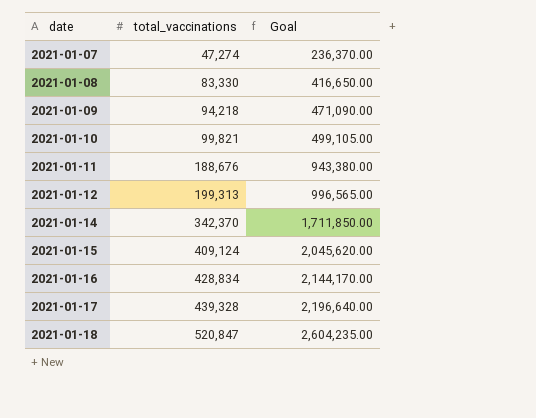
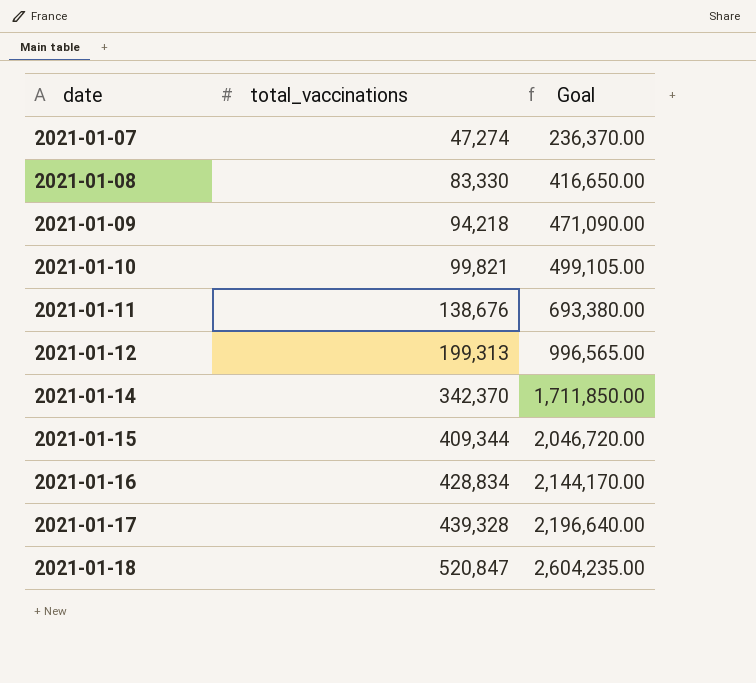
2021-01-11 | total_vaccinations: 188,676 -> 138,676
2021-01-11 | Goal: 943,380.00 -> 693,380.00
2021-01-15 | total_vaccinations: 409,124 -> 409,344
2021-01-15 | Goal: 2,045,620.00 -> 2,046,720.00

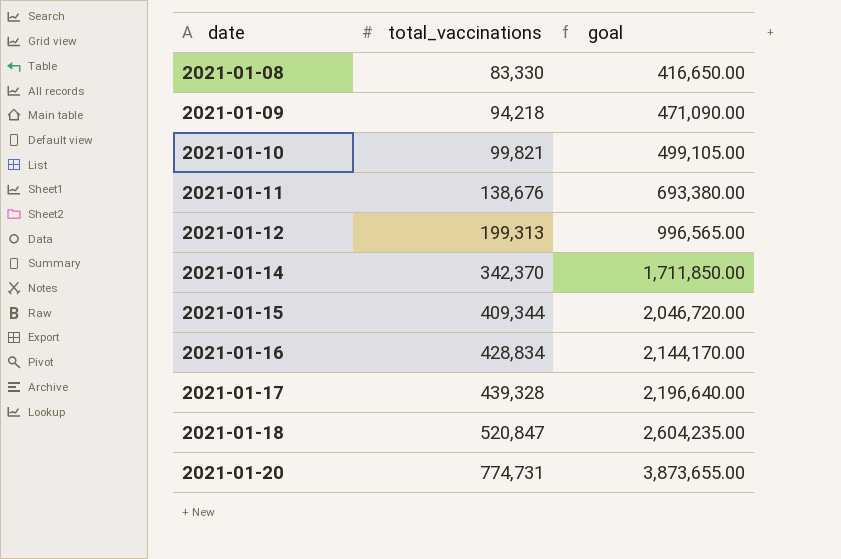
column name: Goal -> goal
row 2021-01-07: 47,274 | 236,370.00 -> none
row 2021-01-20: none -> 774,731 | 3,873,655.00

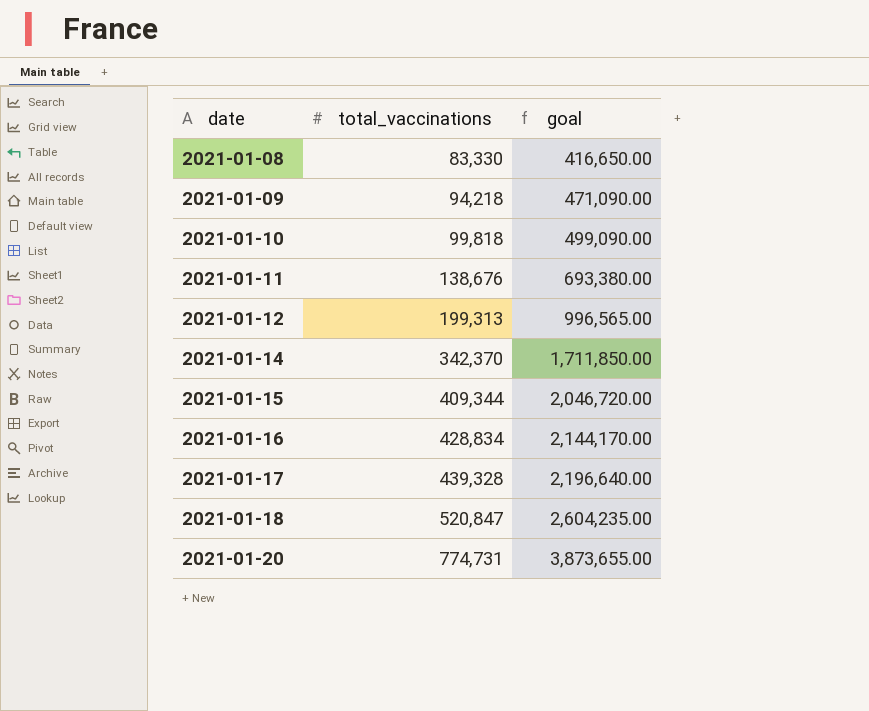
2021-01-10 | total_vaccinations: 99,821 -> 99,818
2021-01-10 | goal: 499,105.00 -> 499,090.00

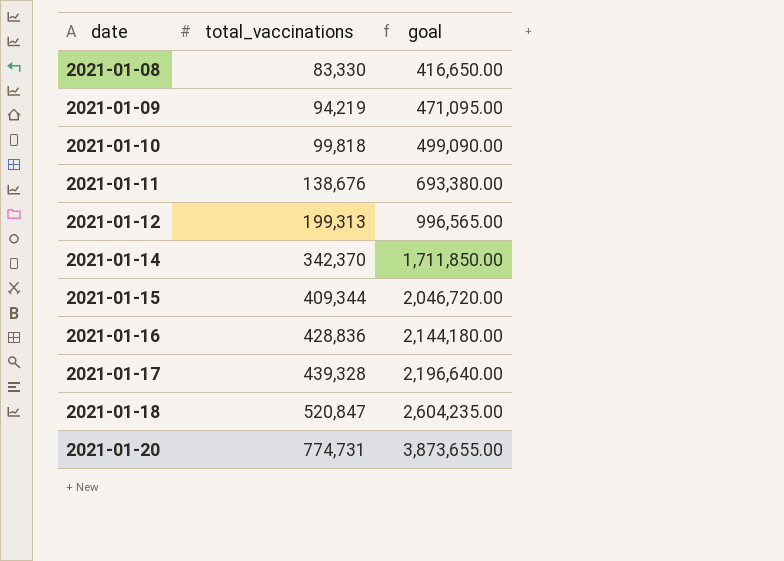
2021-01-09 | total_vaccinations: 94,218 -> 94,219
2021-01-09 | goal: 471,090.00 -> 471,095.00
2021-01-16 | total_vaccinations: 428,834 -> 428,836
2021-01-16 | goal: 2,144,170.00 -> 2,144,180.00

